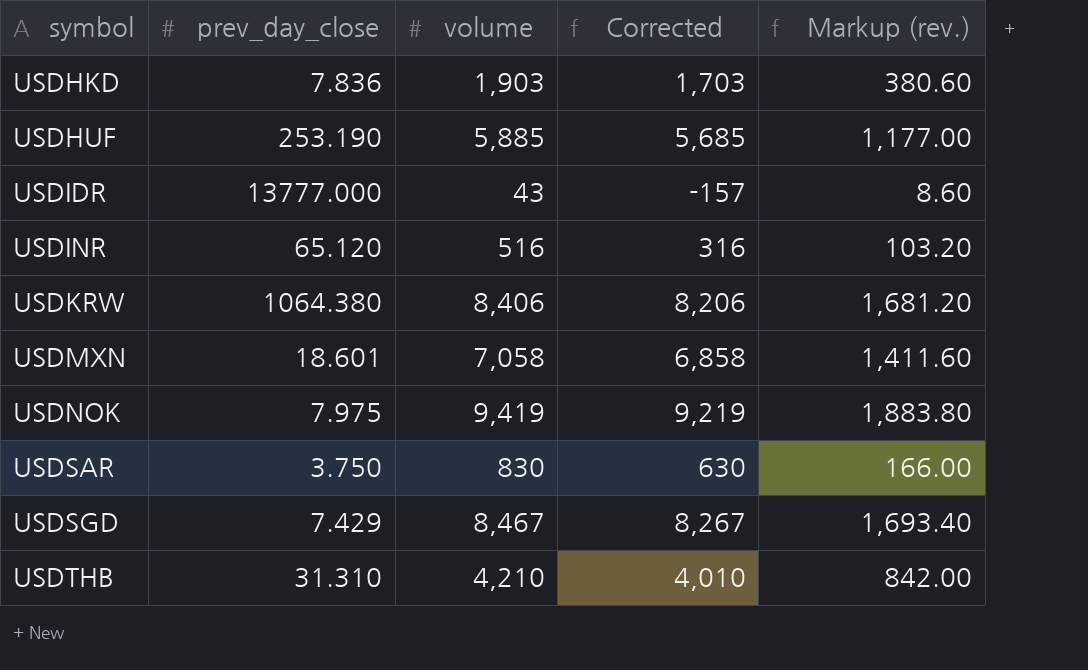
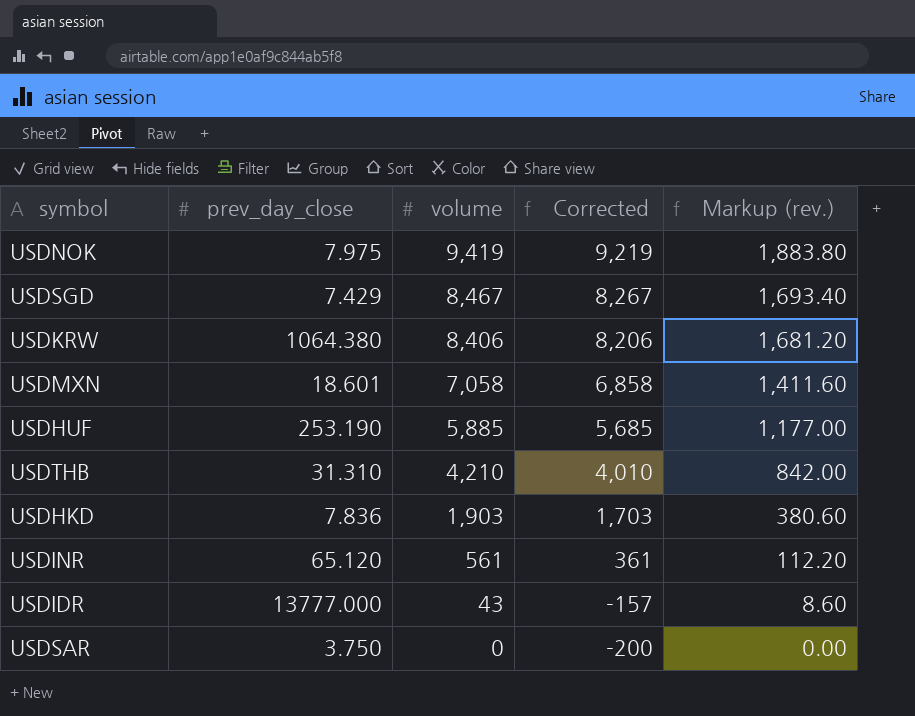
row order: symbol ascending -> volume descending
USDINR | volume: 516 -> 561
USDINR | Corrected: 316 -> 361
USDINR | Markup (rev.): 103.20 -> 112.20
USDSAR | volume: 830 -> 0
USDSAR | Corrected: 630 -> -200
USDSAR | Markup (rev.): 166.00 -> 0.00

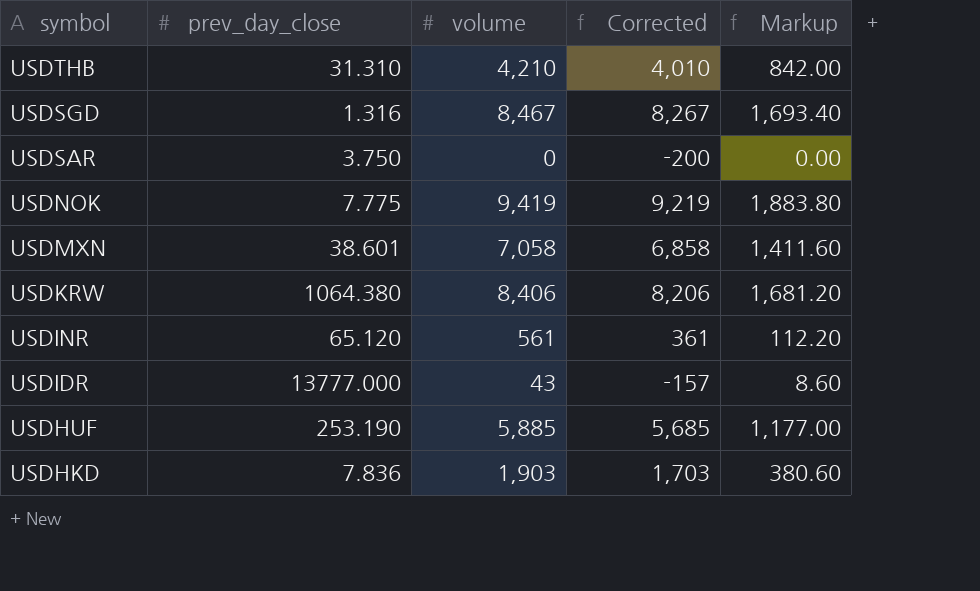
row order: volume descending -> symbol descending
column name: Markup (rev.) -> Markup
USDSGD | prev_day_close: 7.429 -> 1.316
USDNOK | prev_day_close: 7.975 -> 7.775
USDMXN | prev_day_close: 18.601 -> 38.601

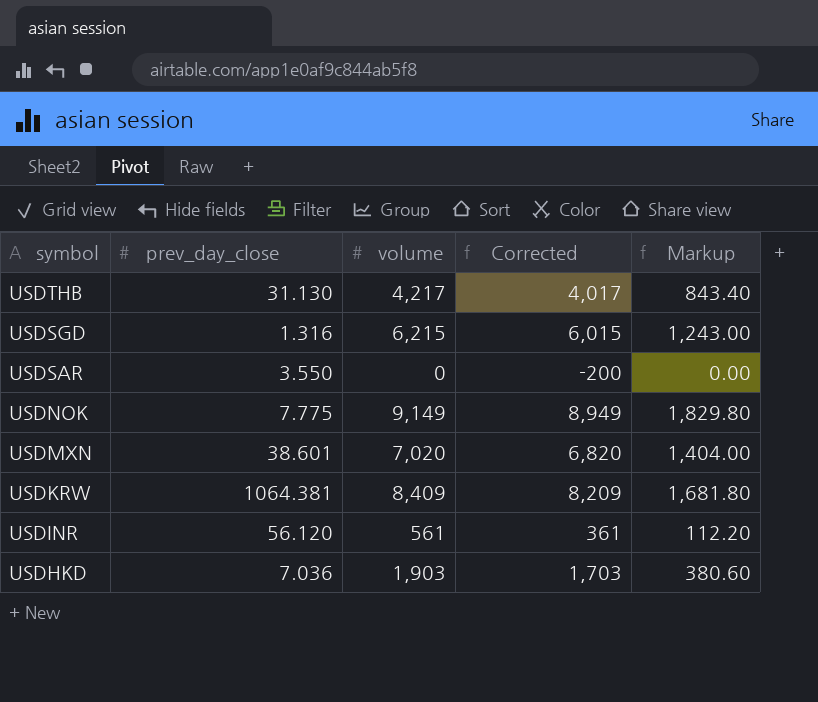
row USDIDR: 13777.000 | 43 | -157 | 8.60 -> none
row USDHUF: 253.190 | 5,885 | 5,685 | 1,177.00 -> none
USDTHB | prev_day_close: 31.310 -> 31.130
USDTHB | volume: 4,210 -> 4,217
USDTHB | Corrected: 4,010 -> 4,017
USDTHB | Markup: 842.00 -> 843.40
USDSGD | volume: 8,467 -> 6,215
USDSGD | Corrected: 8,267 -> 6,015
USDSGD | Markup: 1,693.40 -> 1,243.00
USDSAR | prev_day_close: 3.750 -> 3.550
USDNOK | volume: 9,419 -> 9,149
USDNOK | Corrected: 9,219 -> 8,949
USDNOK | Markup: 1,883.80 -> 1,829.80
USDMXN | volume: 7,058 -> 7,020
USDMXN | Corrected: 6,858 -> 6,820
USDMXN | Markup: 1,411.60 -> 1,404.00
USDKRW | prev_day_close: 1064.380 -> 1064.381
USDKRW | volume: 8,406 -> 8,409
USDKRW | Corrected: 8,206 -> 8,209
USDKRW | Markup: 1,681.20 -> 1,681.80
USDINR | prev_day_close: 65.120 -> 56.120
USDHKD | prev_day_close: 7.836 -> 7.036

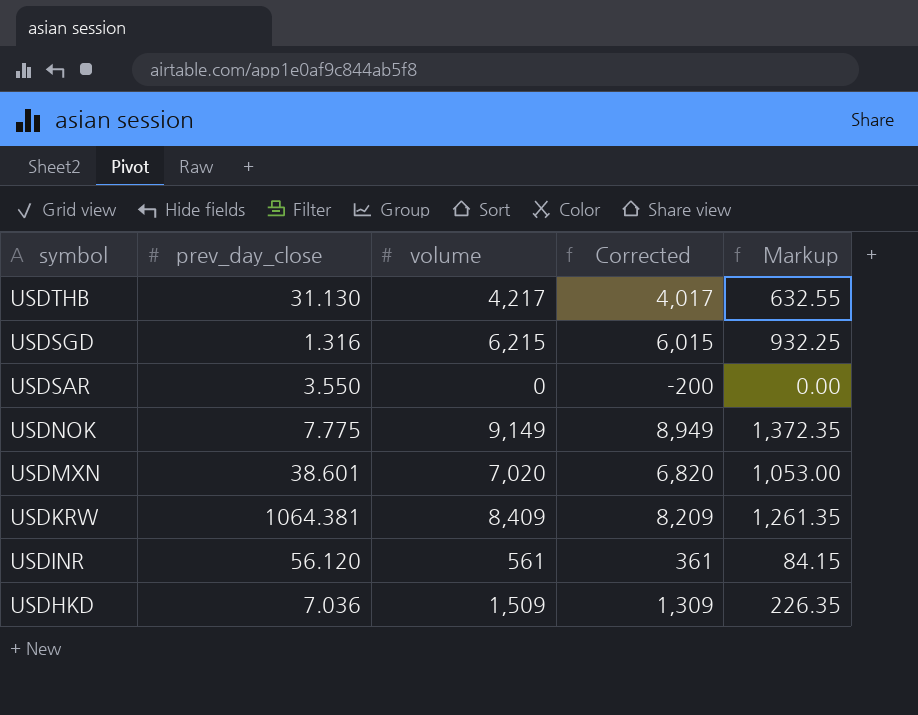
column Markup | formula: [volume] * 0.2 -> [volume] * 0.15
USDHKD | volume: 1,903 -> 1,509
USDHKD | Corrected: 1,703 -> 1,309

